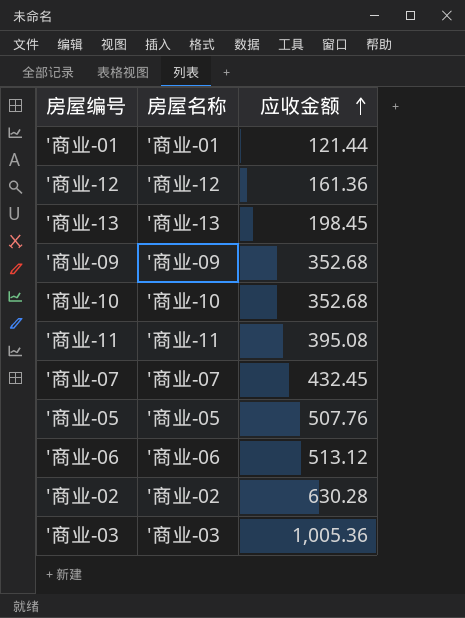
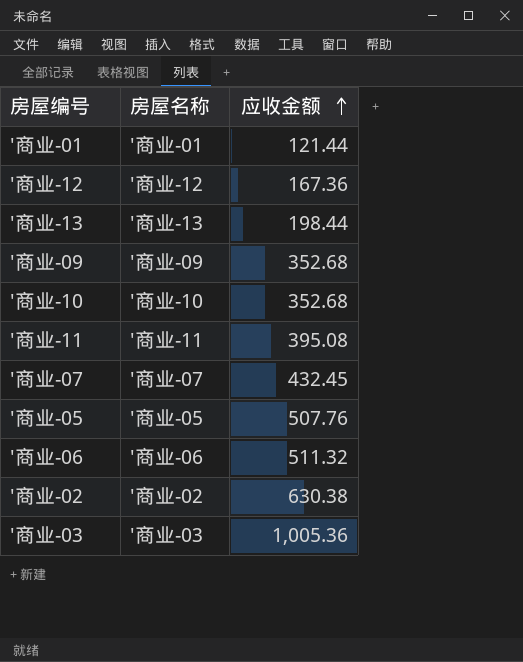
'商业-12 | 应收金额: 161.36 -> 167.36
'商业-13 | 应收金额: 198.45 -> 198.44
'商业-06 | 应收金额: 513.12 -> 511.32
'商业-02 | 应收金额: 630.28 -> 630.38

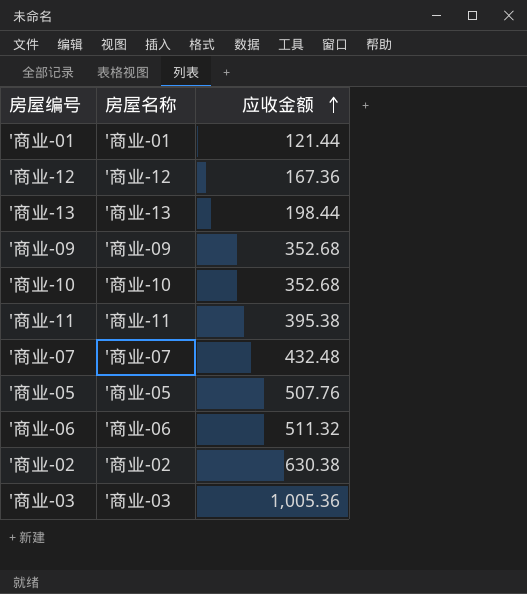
'商业-11 | 应收金额: 395.08 -> 395.38
'商业-07 | 应收金额: 432.45 -> 432.48

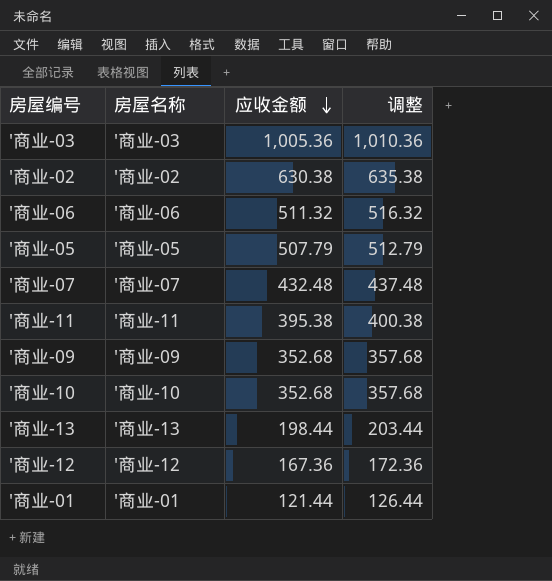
row order: 应收金额 ascending -> 应收金额 descending
column 调整 | formula: none -> [应收金额] + 5
'商业-05 | 应收金额: 507.76 -> 507.79

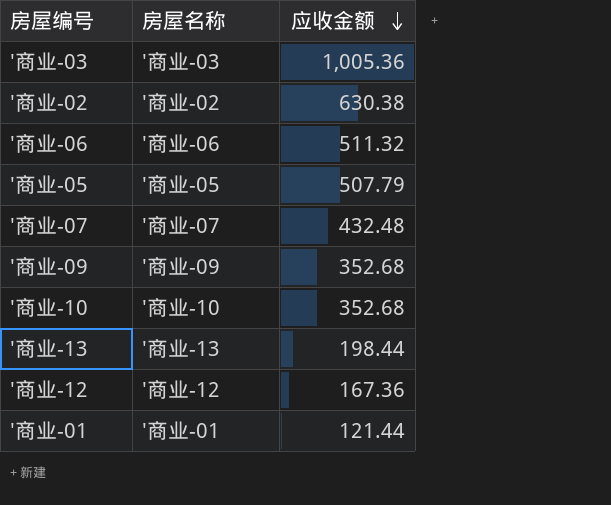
column 调整 | formula: [应收金额] + 5 -> none
row '商业-11: '商业-11 | 395.38 | 400.38 -> none

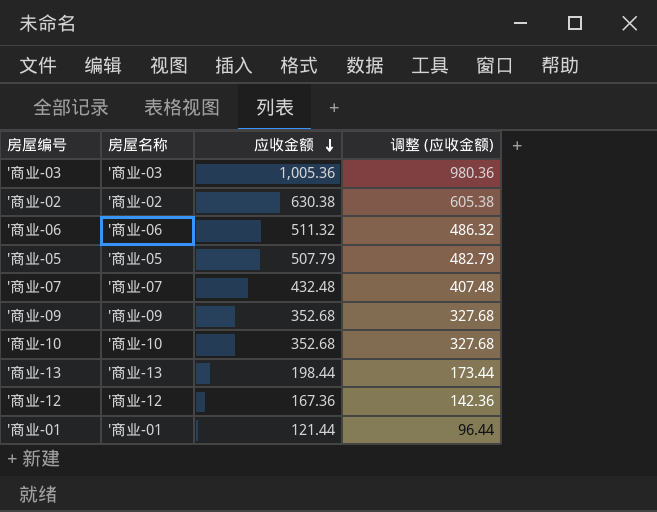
column 调整 (应收金额) | formula: none -> [应收金额] - 25

